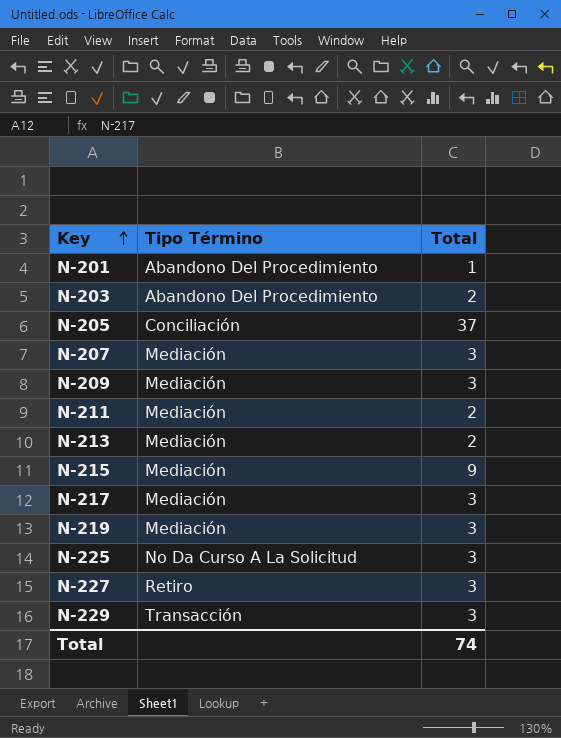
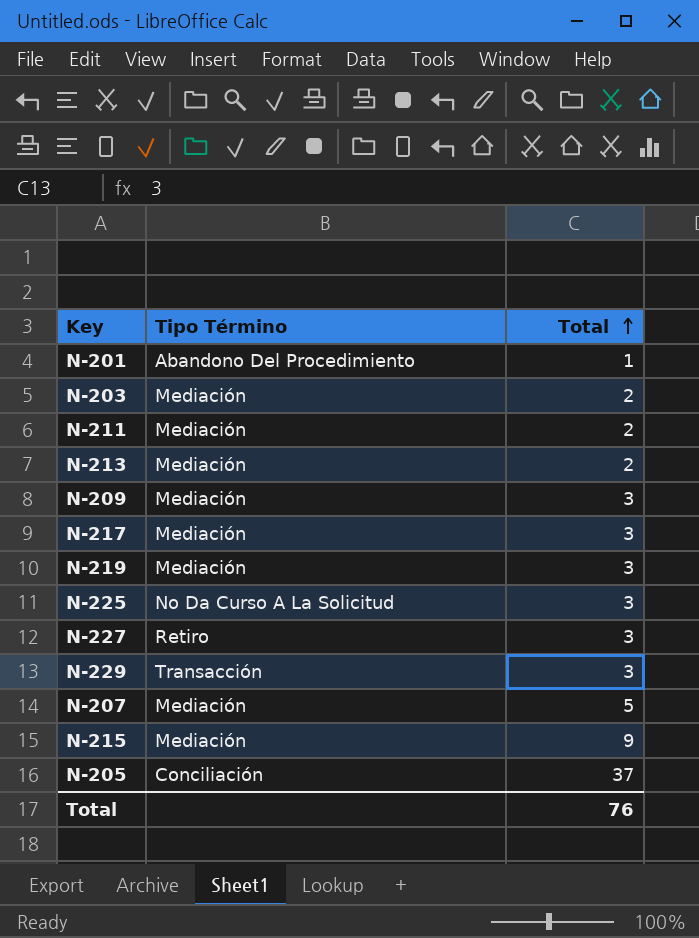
row order: Key ascending -> Total ascending
N-203 | Tipo Término: Abandono Del Procedimiento -> Mediación
N-207 | Total: 3 -> 5
Total | Total: 74 -> 76

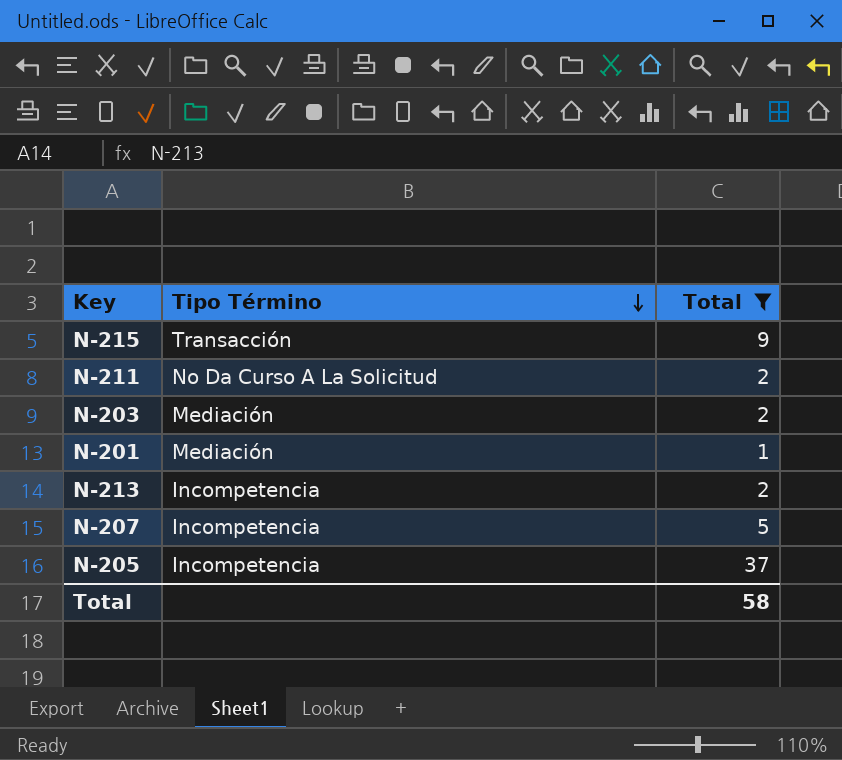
filter: none -> Total != 3
row order: Total ascending -> Tipo Término descending
N-215 | Tipo Término: Mediación -> Transacción
N-211 | Tipo Término: Mediación -> No Da Curso A La Solicitud
N-201 | Tipo Término: Abandono Del Procedimiento -> Mediación
N-213 | Tipo Término: Mediación -> Incompetencia
N-207 | Tipo Término: Mediación -> Incompetencia
N-205 | Tipo Término: Conciliación -> Incompetencia
Total | Total: 76 -> 58

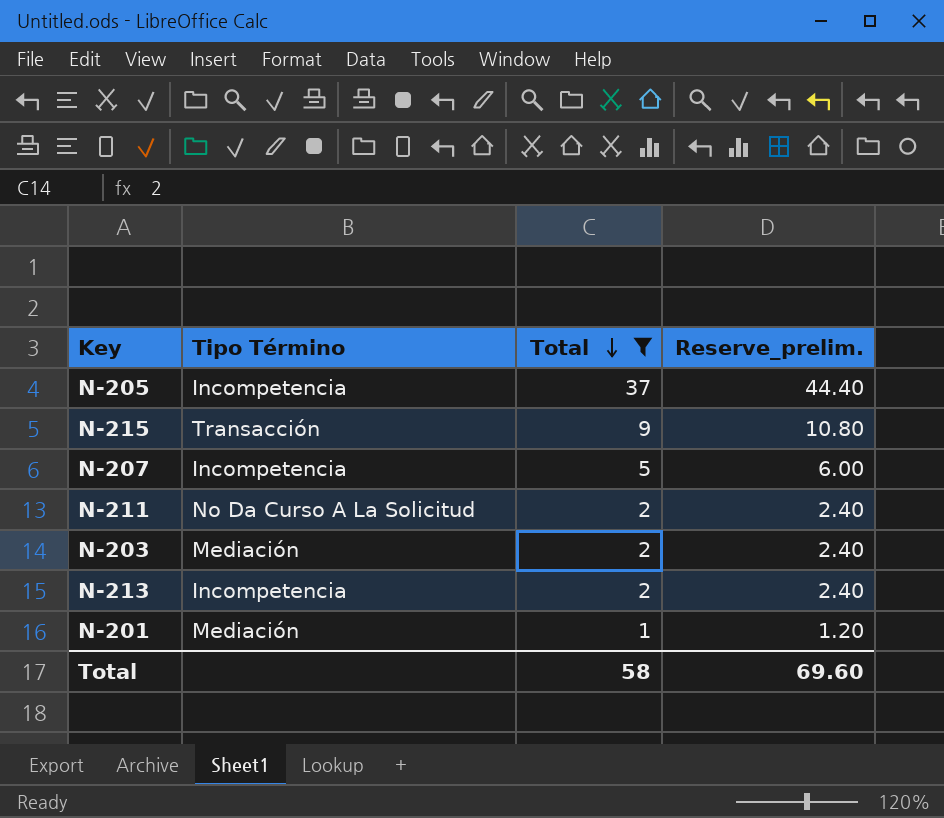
row order: Tipo Término descending -> Total descending
column Reserve_prelim. | formula: none -> [Total] * 1.2

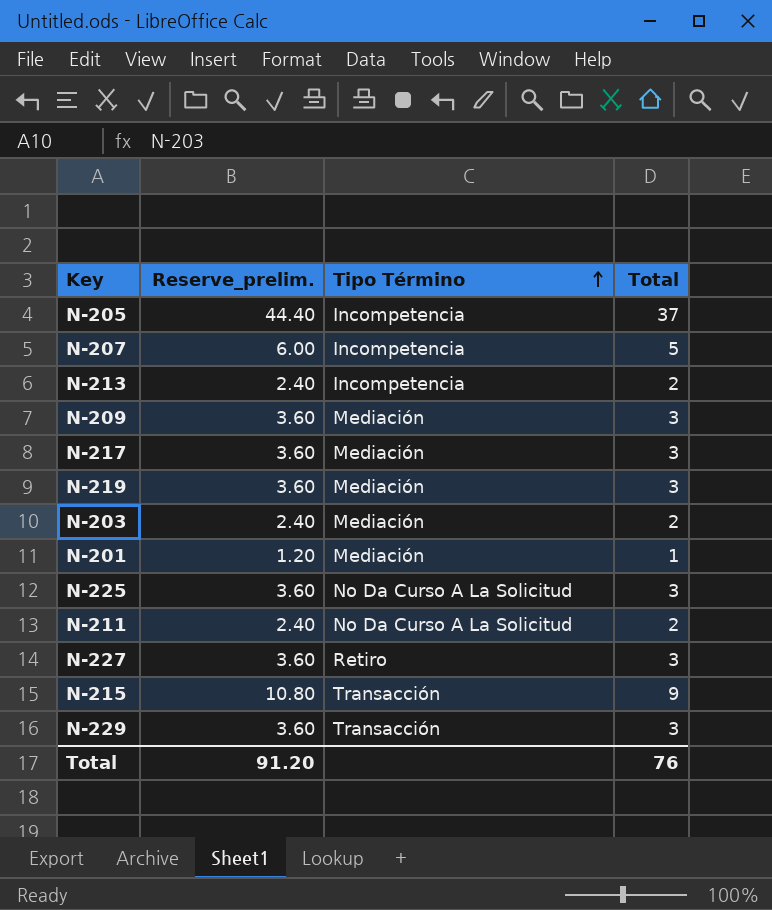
filter: Total != 3 -> none
row order: Total descending -> Tipo Término ascending
column Reserve_prelim. | position: 4 -> 2
Total | Reserve_prelim.: 69.60 -> 91.20
Total | Total: 58 -> 76

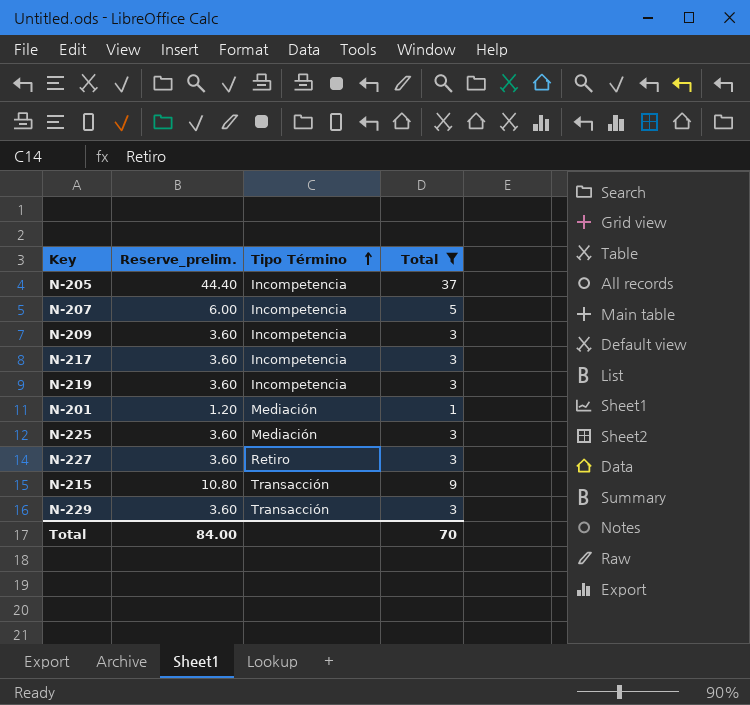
filter: none -> Total != 2
N-209 | Tipo Término: Mediación -> Incompetencia
N-217 | Tipo Término: Mediación -> Incompetencia
N-219 | Tipo Término: Mediación -> Incompetencia
N-225 | Tipo Término: No Da Curso A La Solicitud -> Mediación
Total | Reserve_prelim.: 91.20 -> 84.00
Total | Total: 76 -> 70

